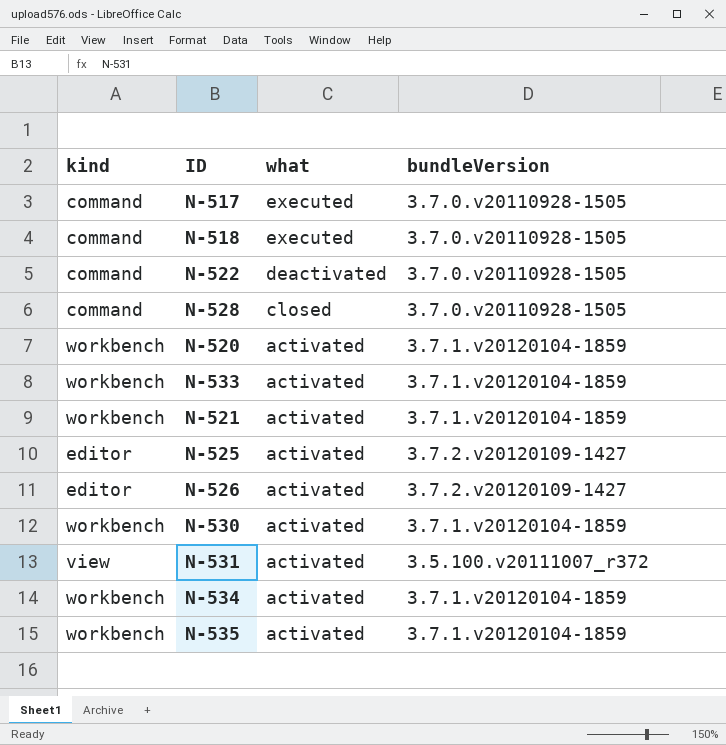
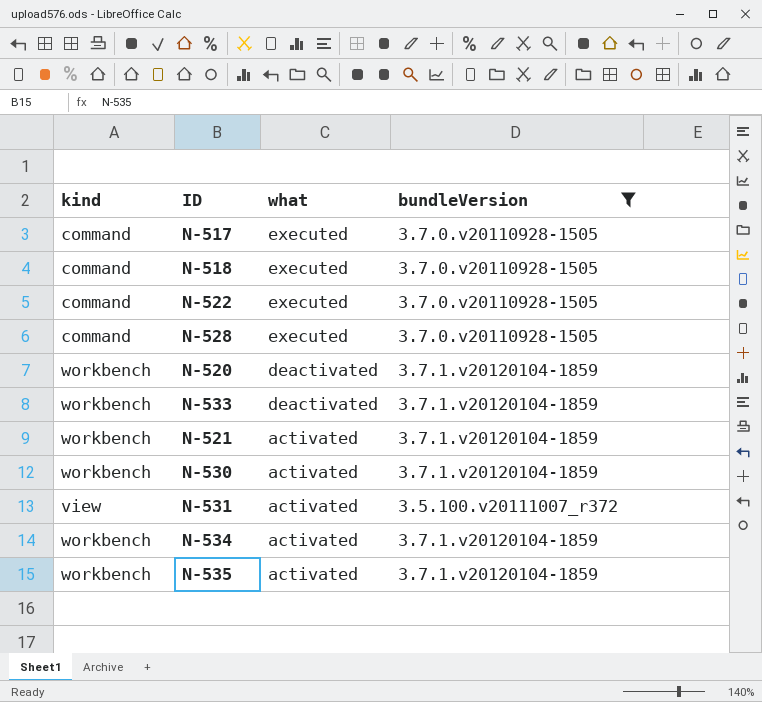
filter: none -> bundleVersion != 3.7.2.v20120109-1427
N-522 | what: deactivated -> executed
N-528 | what: closed -> executed
N-520 | what: activated -> deactivated
N-533 | what: activated -> deactivated

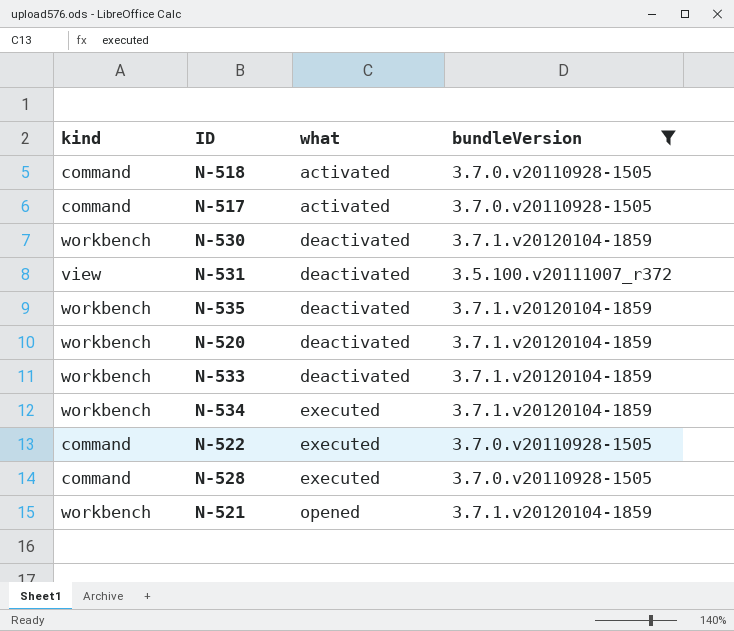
row order: what descending -> what ascending
N-518 | what: executed -> activated
N-517 | what: executed -> activated
N-530 | what: activated -> deactivated
N-531 | what: activated -> deactivated
N-535 | what: activated -> deactivated
N-534 | what: activated -> executed
N-521 | what: activated -> opened

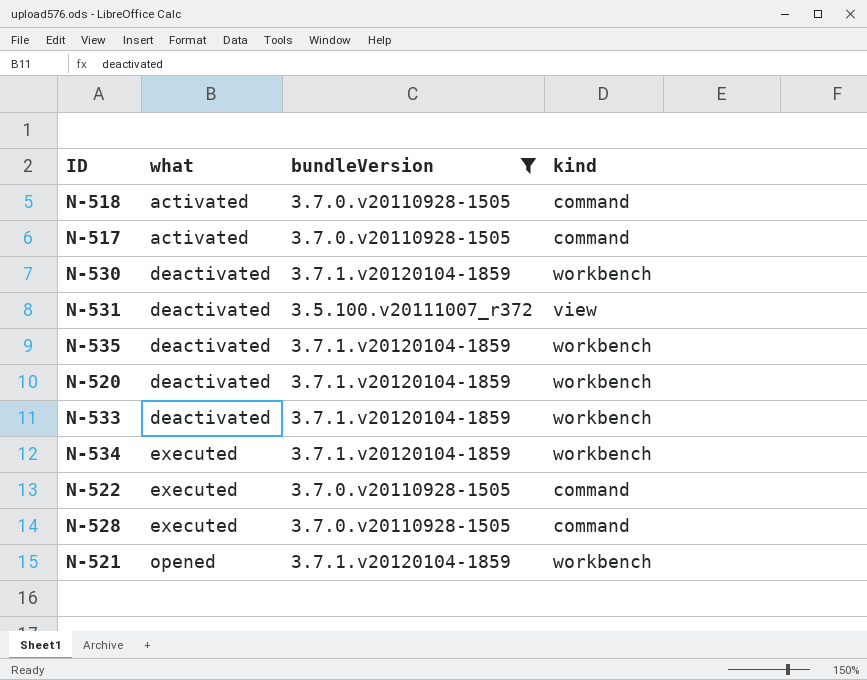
column kind | position: 1 -> 4

